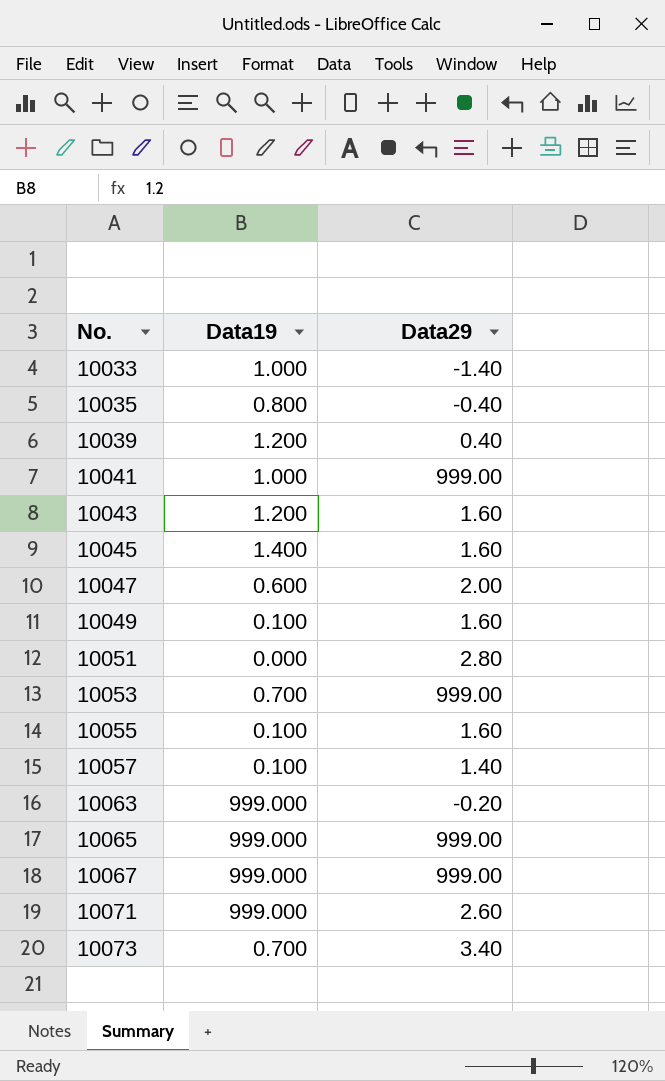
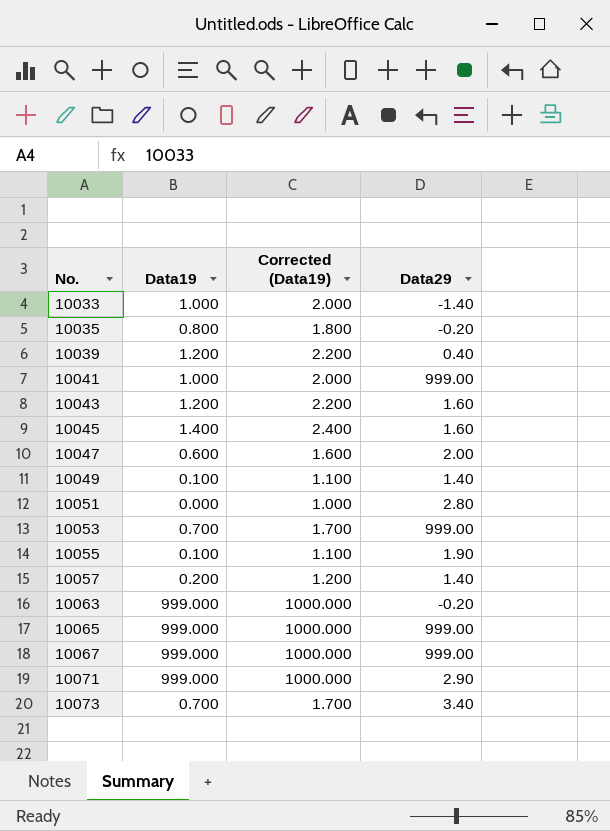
column Corrected (Data19) | formula: none -> [Data19] + 1
10035 | Data29: -0.40 -> -0.20
10049 | Data29: 1.60 -> 1.40
10055 | Data29: 1.60 -> 1.90
10057 | Data19: 0.100 -> 0.200
10071 | Data29: 2.60 -> 2.90

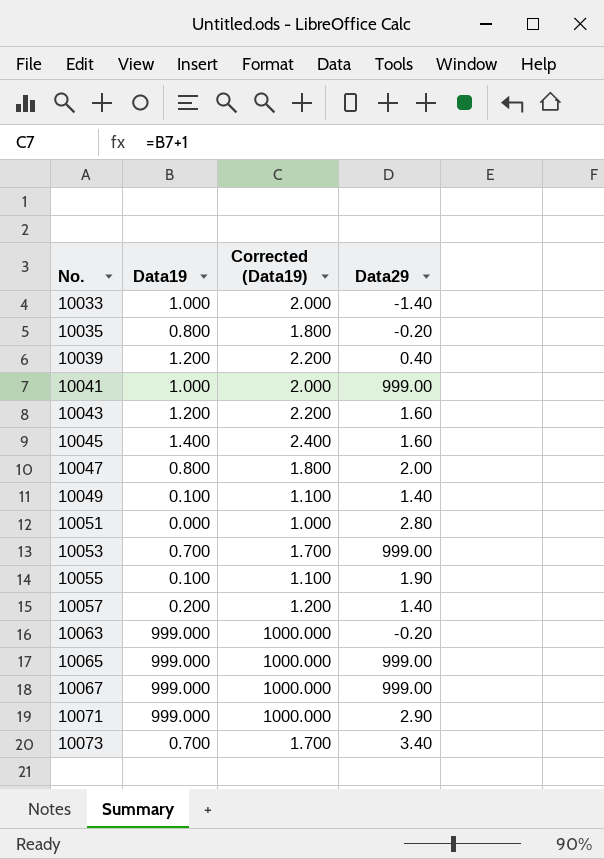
10047 | Data19: 0.600 -> 0.800
10047 | Corrected (Data19): 1.600 -> 1.800

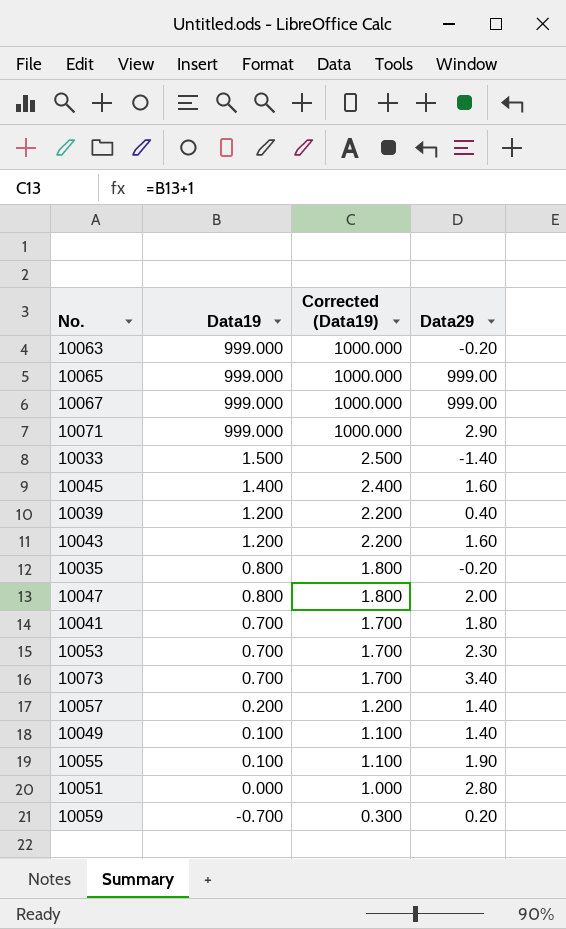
row order: No. ascending -> Data19 descending
10033 | Data19: 1.000 -> 1.500
10033 | Corrected (Data19): 2.000 -> 2.500
10041 | Data19: 1.000 -> 0.700
10041 | Corrected (Data19): 2.000 -> 1.700
10041 | Data29: 999.00 -> 1.80
10053 | Data29: 999.00 -> 2.30
row 10059: none -> -0.700 | 0.300 | 0.20

